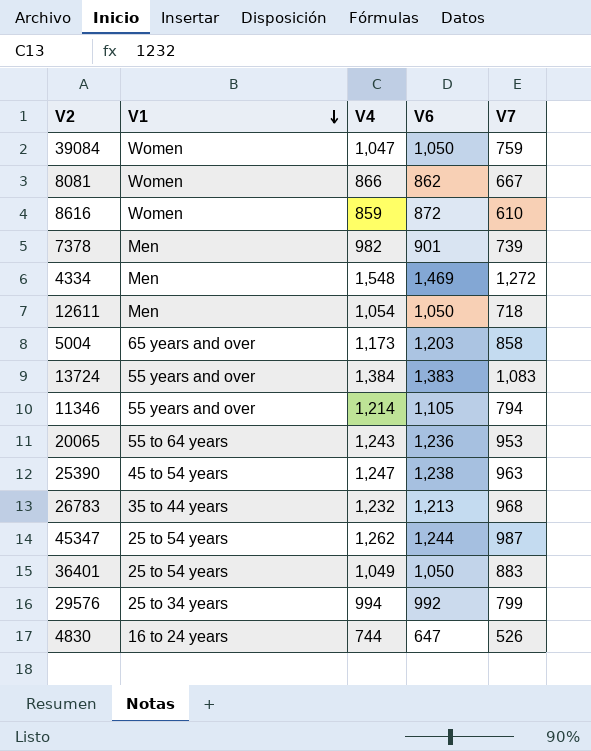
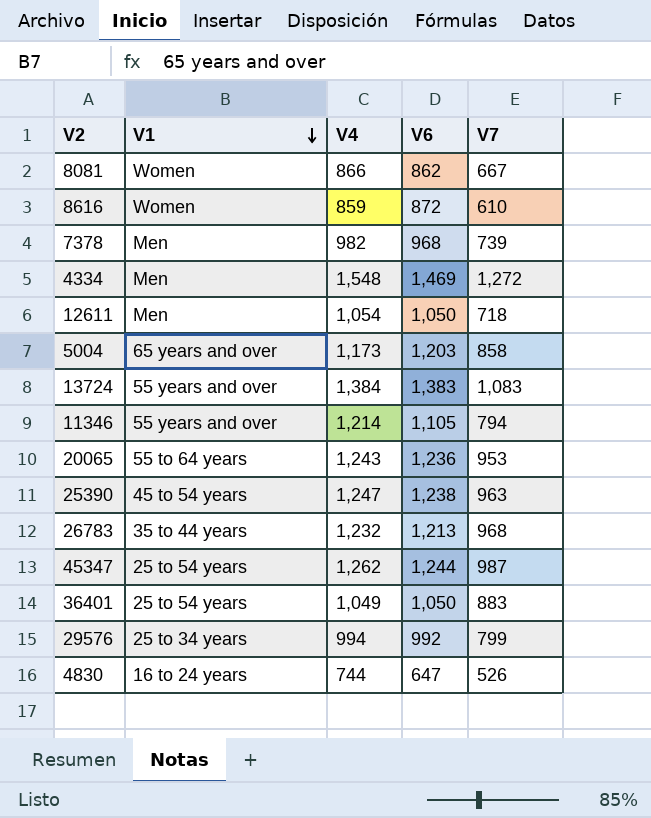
row 39084: Women | 1,047 | 1,050 | 759 -> none
7378 | V6: 901 -> 968

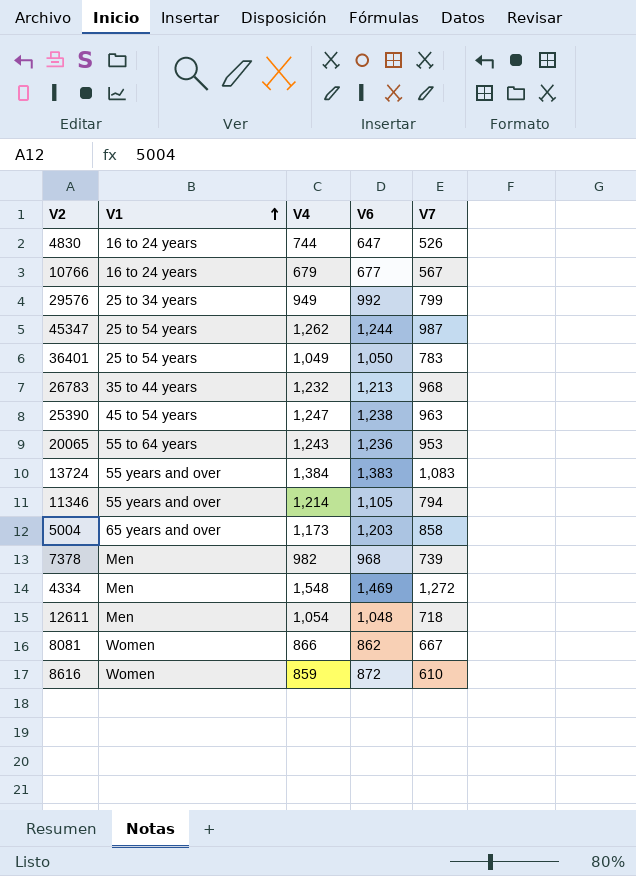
row order: V1 descending -> V1 ascending
row 10766: none -> 16 to 24 years | 679 | 677 | 567
29576 | V4: 994 -> 949
36401 | V7: 883 -> 783
12611 | V6: 1,050 -> 1,048

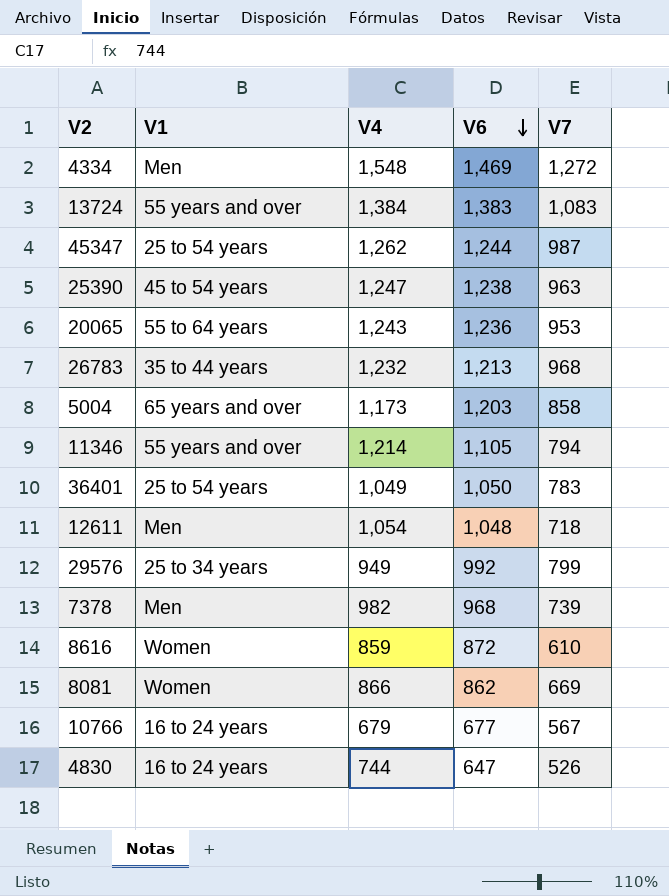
row order: V1 ascending -> V6 descending
8081 | V7: 667 -> 669

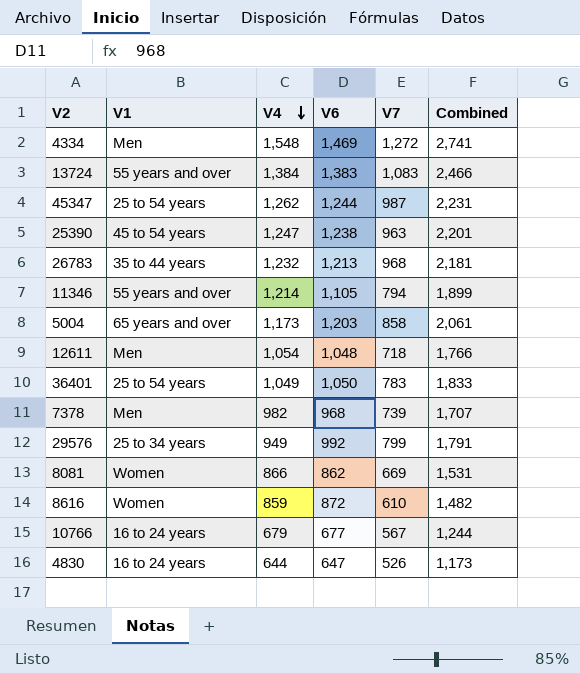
row order: V6 descending -> V4 descending
column Combined | formula: none -> [V6] + [V7]
row 20065: 55 to 64 years | 1,243 | 1,236 | 953 -> none
4830 | V4: 744 -> 644

